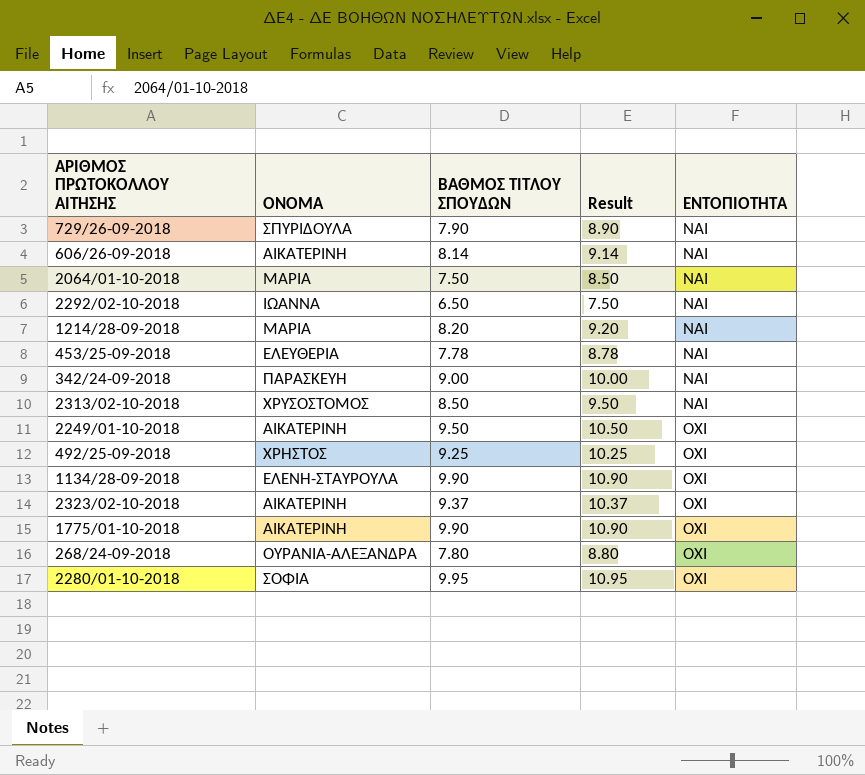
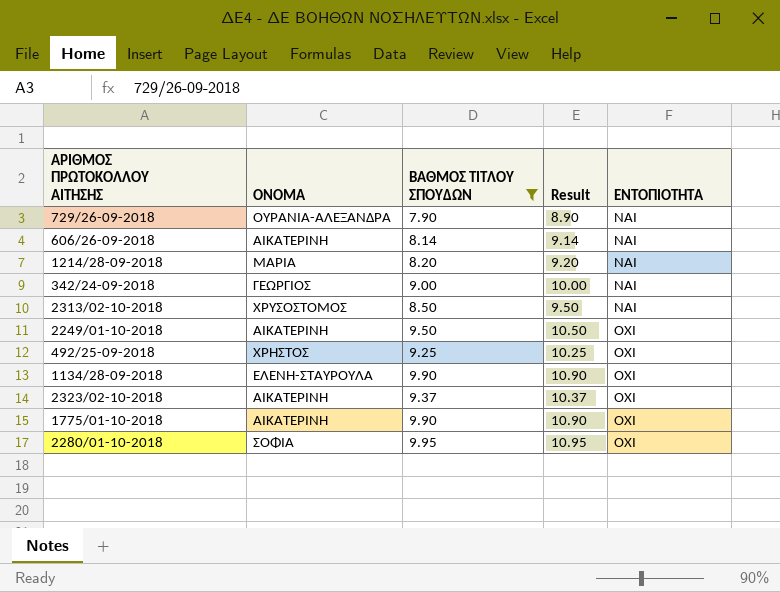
filter: none -> ΒΑΘΜΟΣ ΤΙΤΛΟΥ ΣΠΟΥΔΩΝ >= 7.90
729/26-09-2018 | ΟΝΟΜΑ: ΣΠΥΡΙΔΟΥΛΑ -> ΟΥΡΑΝΙΑ-ΑΛΕΞΑΝΔΡΑ
342/24-09-2018 | ΟΝΟΜΑ: ΠΑΡΑΣΚΕΥΗ -> ΓΕΩΡΓΙΟΣ

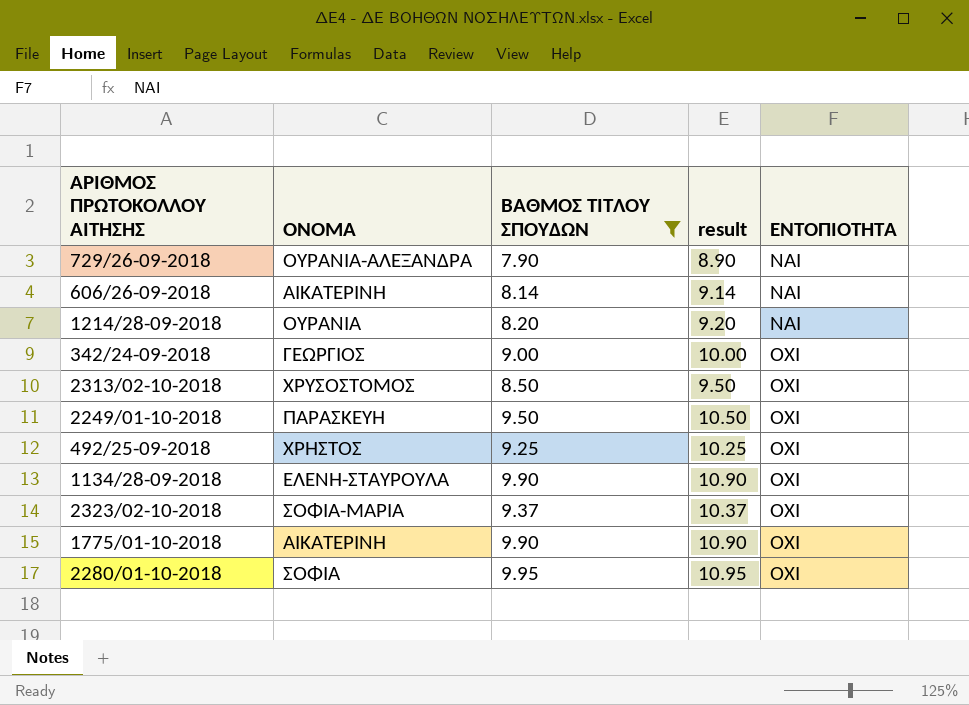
column name: Result -> result
1214/28-09-2018 | ΟΝΟΜΑ: ΜΑΡΙΑ -> ΟΥΡΑΝΙΑ
342/24-09-2018 | ΕΝΤΟΠΙΟΤΗΤΑ: ΝΑΙ -> ΟΧΙ
2313/02-10-2018 | ΕΝΤΟΠΙΟΤΗΤΑ: ΝΑΙ -> ΟΧΙ
2249/01-10-2018 | ΟΝΟΜΑ: ΑΙΚΑΤΕΡΙΝΗ -> ΠΑΡΑΣΚΕΥΗ
2323/02-10-2018 | ΟΝΟΜΑ: ΑΙΚΑΤΕΡΙΝΗ -> ΣΟΦΙΑ-ΜΑΡΙΑ

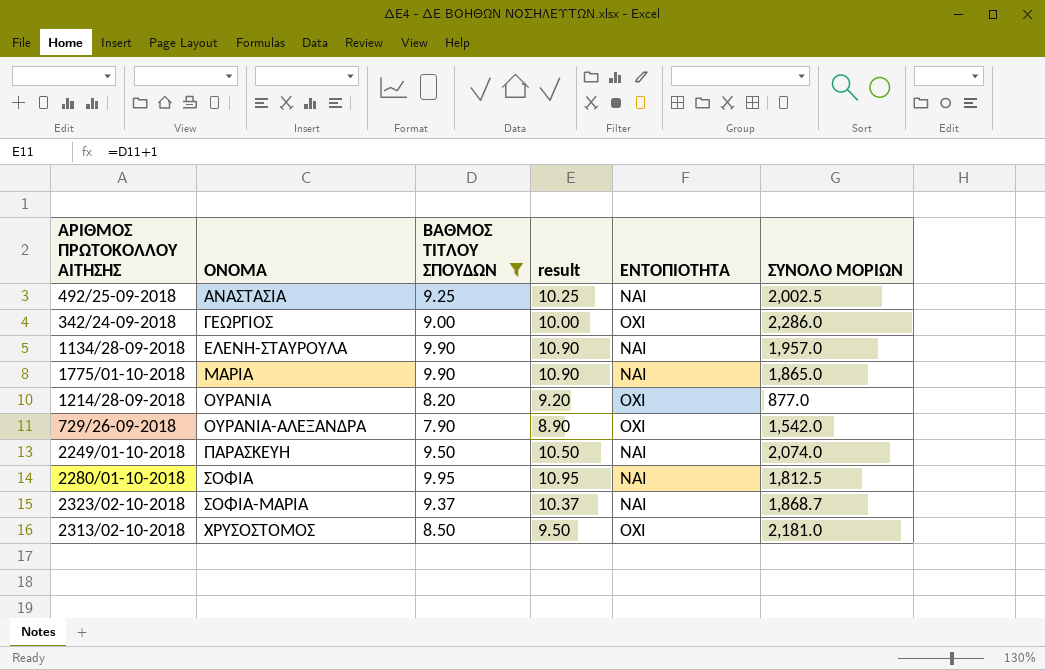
row order: ΕΝΤΟΠΙΟΤΗΤΑ ascending -> ΟΝΟΜΑ ascending
column ΣΥΝΟΛΟ ΜΟΡΙΩΝ | position: none -> 6
row 606/26-09-2018: ΑΙΚΑΤΕΡΙΝΗ | 8.14 | 9.14 | ΝΑΙ -> none
492/25-09-2018 | ΟΝΟΜΑ: ΧΡΗΣΤΟΣ -> ΑΝΑΣΤΑΣΙΑ
492/25-09-2018 | ΕΝΤΟΠΙΟΤΗΤΑ: ΟΧΙ -> ΝΑΙ
1134/28-09-2018 | ΕΝΤΟΠΙΟΤΗΤΑ: ΟΧΙ -> ΝΑΙ
1775/01-10-2018 | ΟΝΟΜΑ: ΑΙΚΑΤΕΡΙΝΗ -> ΜΑΡΙΑ
1775/01-10-2018 | ΕΝΤΟΠΙΟΤΗΤΑ: ΟΧΙ -> ΝΑΙ
1214/28-09-2018 | ΕΝΤΟΠΙΟΤΗΤΑ: ΝΑΙ -> ΟΧΙ
729/26-09-2018 | ΕΝΤΟΠΙΟΤΗΤΑ: ΝΑΙ -> ΟΧΙ
2249/01-10-2018 | ΕΝΤΟΠΙΟΤΗΤΑ: ΟΧΙ -> ΝΑΙ
2280/01-10-2018 | ΕΝΤΟΠΙΟΤΗΤΑ: ΟΧΙ -> ΝΑΙ
2323/02-10-2018 | ΕΝΤΟΠΙΟΤΗΤΑ: ΟΧΙ -> ΝΑΙ

